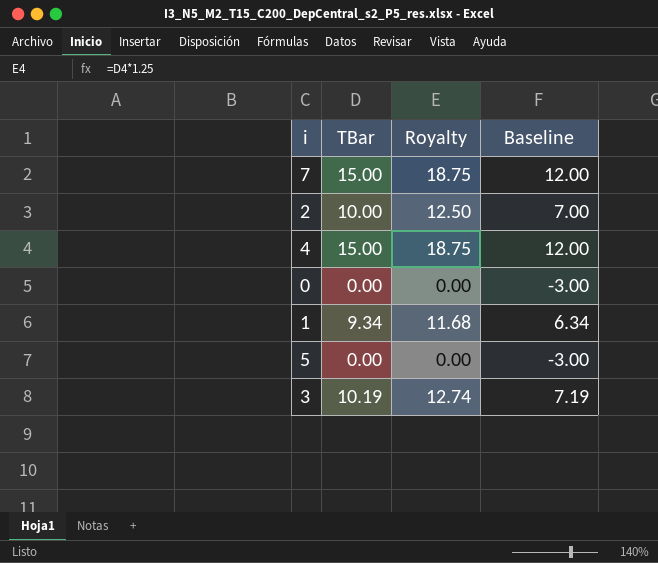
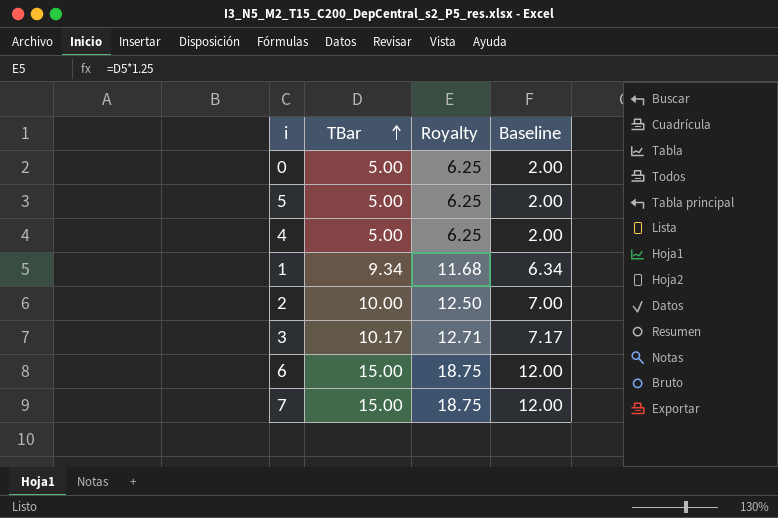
row order: none -> TBar ascending
0 | TBar: 0.00 -> 5.00
0 | Royalty: 0.00 -> 6.25
0 | Baseline: -3.00 -> 2.00
5 | TBar: 0.00 -> 5.00
5 | Royalty: 0.00 -> 6.25
5 | Baseline: -3.00 -> 2.00
4 | TBar: 15.00 -> 5.00
4 | Royalty: 18.75 -> 6.25
4 | Baseline: 12.00 -> 2.00
3 | TBar: 10.19 -> 10.17
3 | Royalty: 12.74 -> 12.71
3 | Baseline: 7.19 -> 7.17
row 6: none -> 15.00 | 18.75 | 12.00

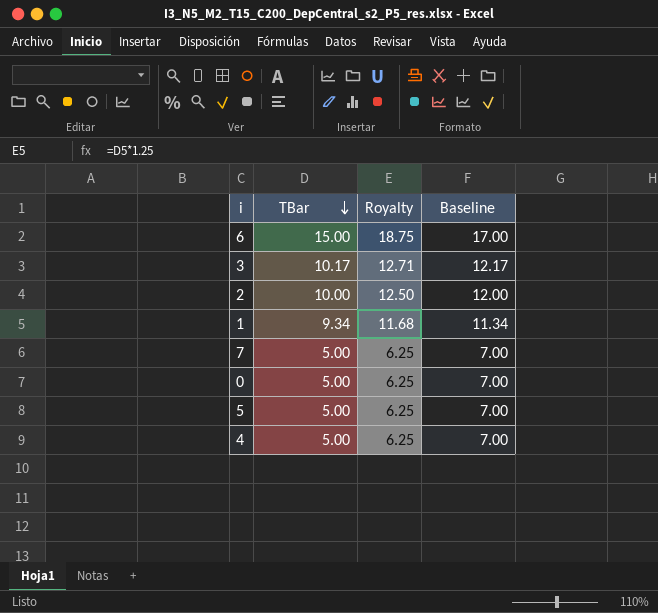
row order: TBar ascending -> TBar descending
column Baseline | formula: [TBar] - 3 -> [TBar] + 2
7 | TBar: 15.00 -> 5.00
7 | Royalty: 18.75 -> 6.25

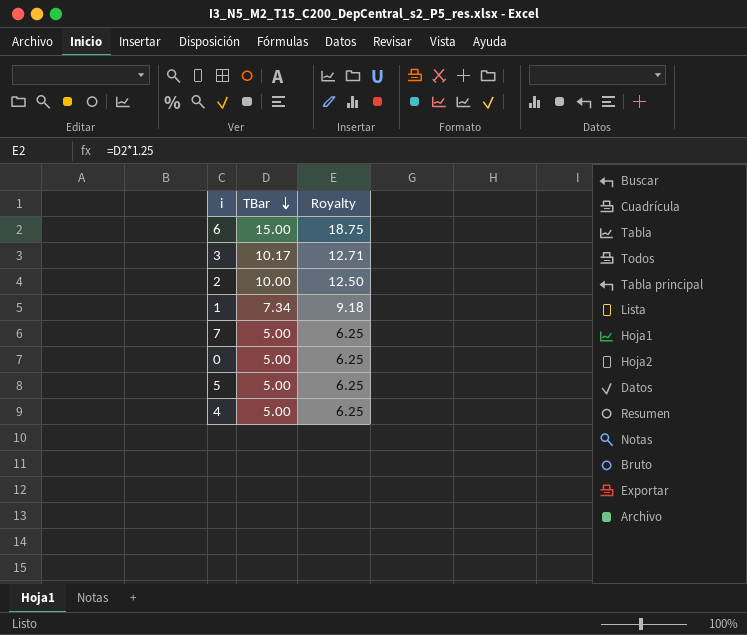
column Baseline | formula: [TBar] + 2 -> none
1 | TBar: 9.34 -> 7.34
1 | Royalty: 11.68 -> 9.18

